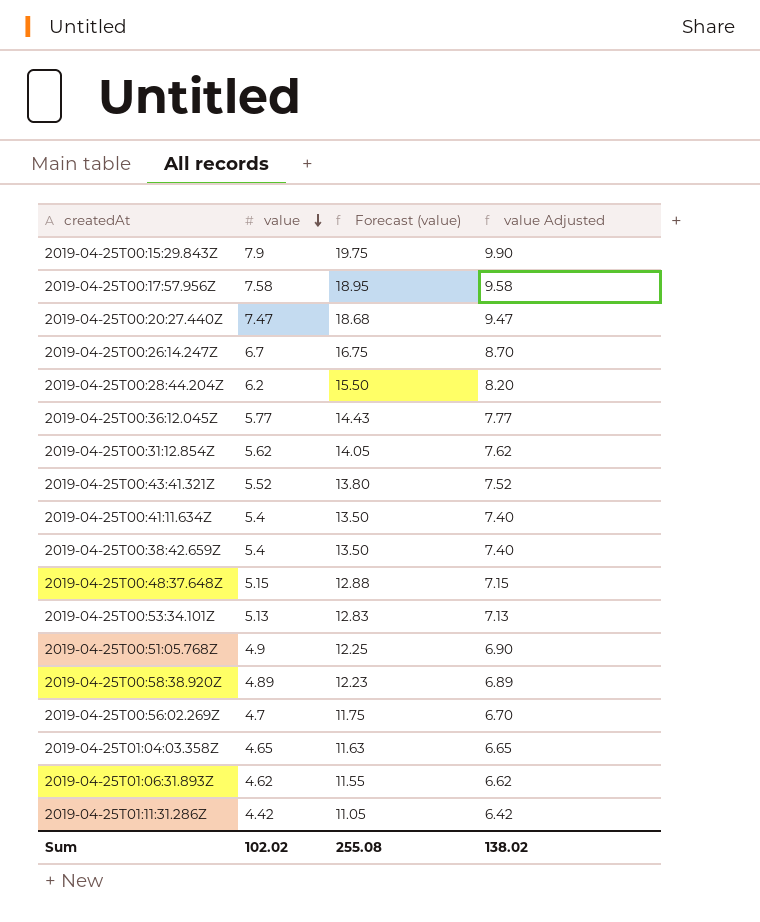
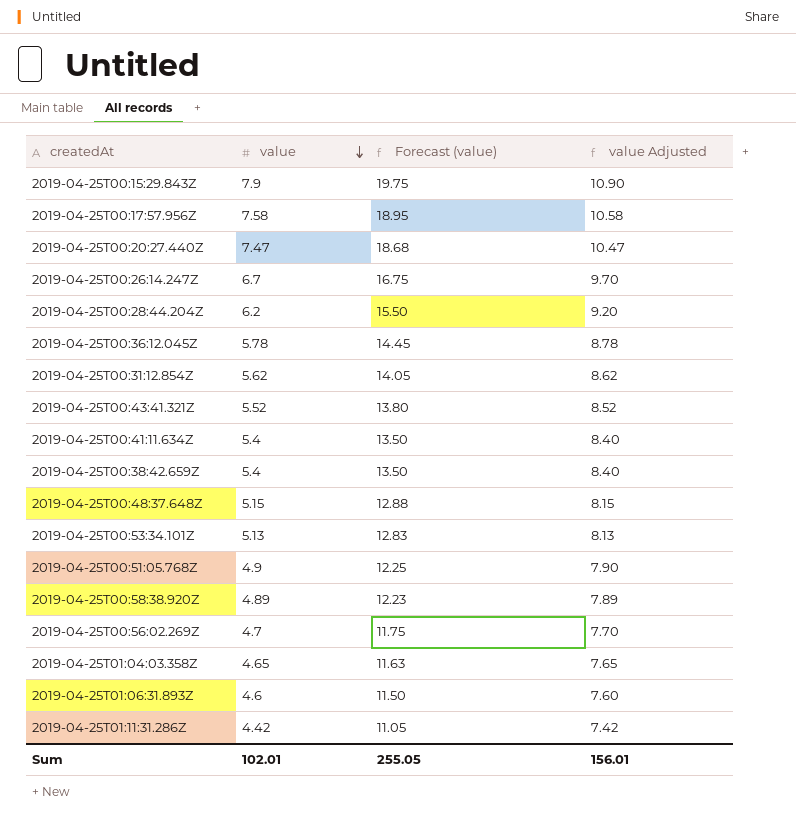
column value Adjusted | formula: [value] + 2 -> [value] + 3
2019-04-25T00:36:12.045Z | value: 5.77 -> 5.78
2019-04-25T00:36:12.045Z | Forecast (value): 14.43 -> 14.45
2019-04-25T01:06:31.893Z | value: 4.62 -> 4.6
2019-04-25T01:06:31.893Z | Forecast (value): 11.55 -> 11.50
Sum | value: 102.02 -> 102.01
Sum | Forecast (value): 255.08 -> 255.05
Sum | value Adjusted: 138.02 -> 156.01

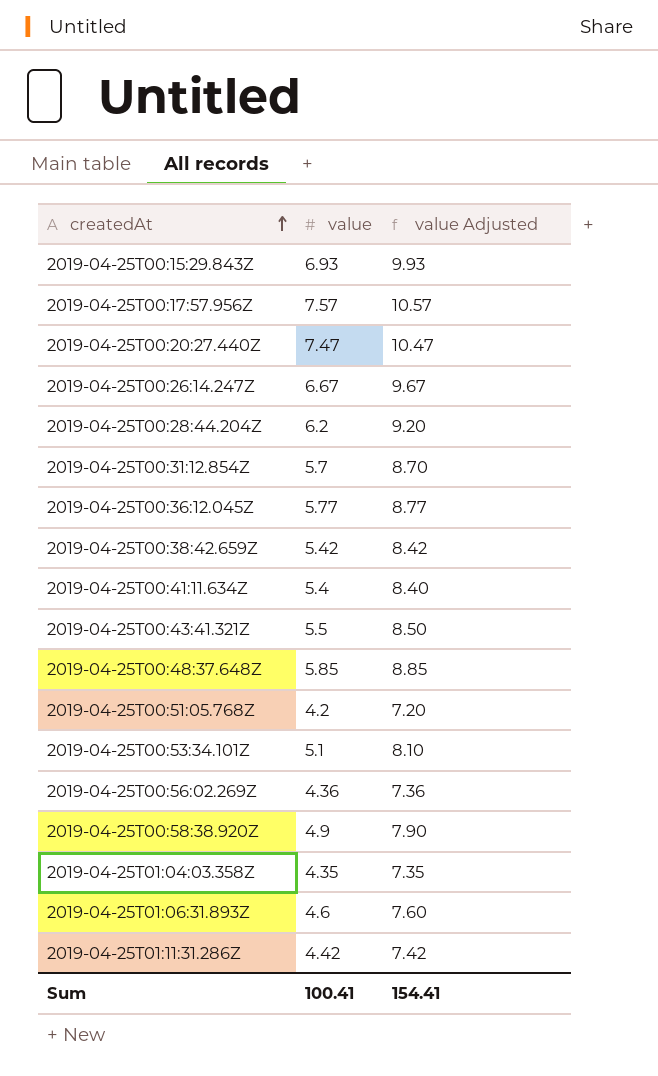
row order: value descending -> createdAt ascending
column Forecast (value) | formula: [value] * 2.5 -> none
2019-04-25T00:15:29.843Z | value: 7.9 -> 6.93
2019-04-25T00:15:29.843Z | value Adjusted: 10.90 -> 9.93
2019-04-25T00:17:57.956Z | value: 7.58 -> 7.57
2019-04-25T00:17:57.956Z | value Adjusted: 10.58 -> 10.57
2019-04-25T00:26:14.247Z | value: 6.7 -> 6.67
2019-04-25T00:26:14.247Z | value Adjusted: 9.70 -> 9.67
2019-04-25T00:31:12.854Z | value: 5.62 -> 5.7
2019-04-25T00:31:12.854Z | value Adjusted: 8.62 -> 8.70
2019-04-25T00:36:12.045Z | value: 5.78 -> 5.77
2019-04-25T00:36:12.045Z | value Adjusted: 8.78 -> 8.77
2019-04-25T00:38:42.659Z | value: 5.4 -> 5.42
2019-04-25T00:38:42.659Z | value Adjusted: 8.40 -> 8.42
2019-04-25T00:43:41.321Z | value: 5.52 -> 5.5
2019-04-25T00:43:41.321Z | value Adjusted: 8.52 -> 8.50
2019-04-25T00:48:37.648Z | value: 5.15 -> 5.85
2019-04-25T00:48:37.648Z | value Adjusted: 8.15 -> 8.85
2019-04-25T00:51:05.768Z | value: 4.9 -> 4.2
2019-04-25T00:51:05.768Z | value Adjusted: 7.90 -> 7.20
2019-04-25T00:53:34.101Z | value: 5.13 -> 5.1
2019-04-25T00:53:34.101Z | value Adjusted: 8.13 -> 8.10
2019-04-25T00:56:02.269Z | value: 4.7 -> 4.36
2019-04-25T00:56:02.269Z | value Adjusted: 7.70 -> 7.36
2019-04-25T00:58:38.920Z | value: 4.89 -> 4.9
2019-04-25T00:58:38.920Z | value Adjusted: 7.89 -> 7.90
2019-04-25T01:04:03.358Z | value: 4.65 -> 4.35
2019-04-25T01:04:03.358Z | value Adjusted: 7.65 -> 7.35
Sum | value: 102.01 -> 100.41
Sum | value Adjusted: 156.01 -> 154.41

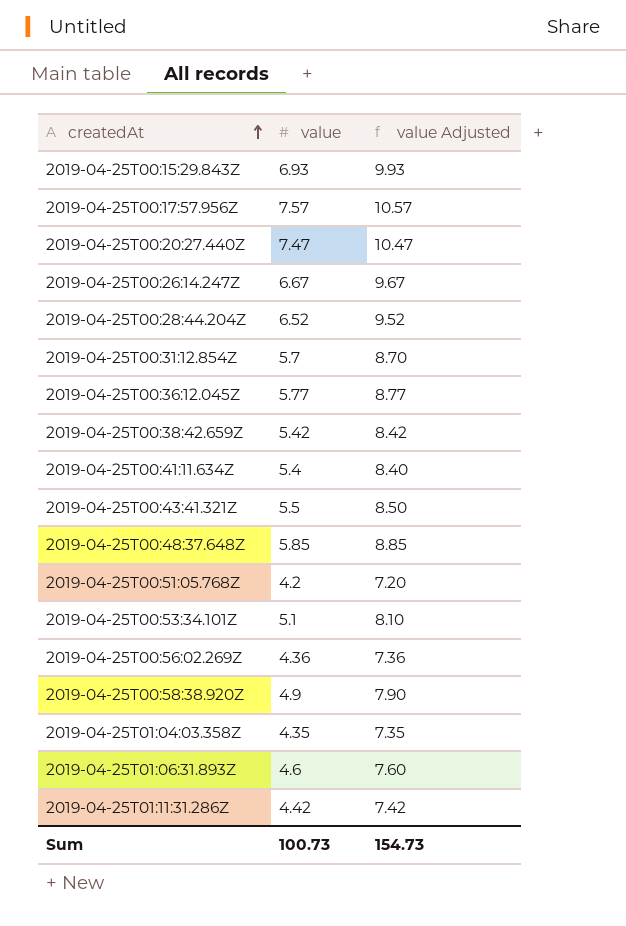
2019-04-25T00:28:44.204Z | value: 6.2 -> 6.52
2019-04-25T00:28:44.204Z | value Adjusted: 9.20 -> 9.52
Sum | value: 100.41 -> 100.73
Sum | value Adjusted: 154.41 -> 154.73

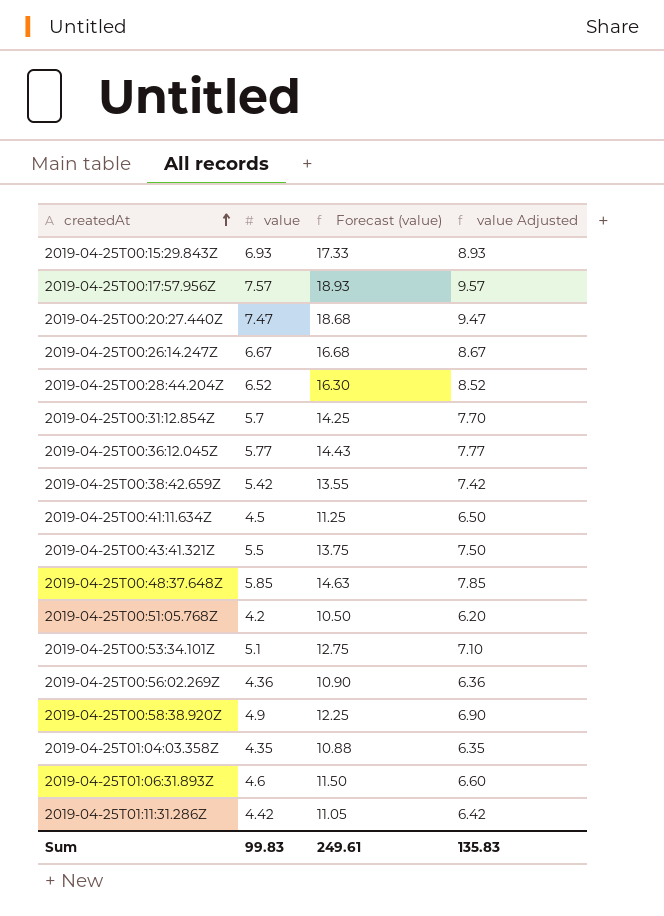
column Forecast (value) | formula: none -> [value] * 2.5
column value Adjusted | formula: [value] + 3 -> [value] + 2
2019-04-25T00:41:11.634Z | value: 5.4 -> 4.5
Sum | value: 100.73 -> 99.83
Sum | value Adjusted: 154.73 -> 135.83

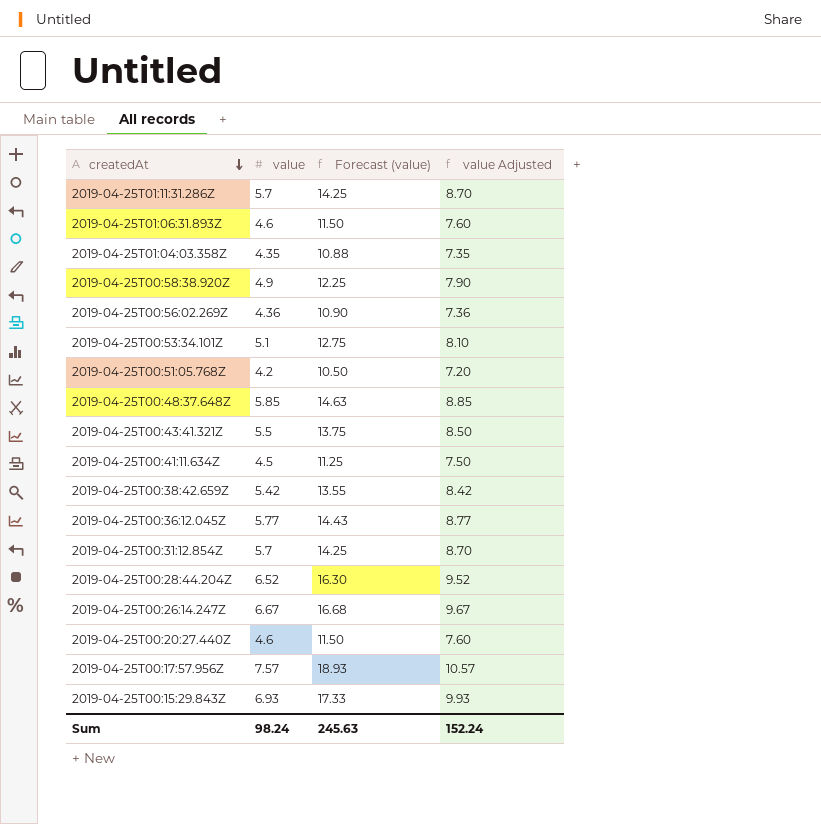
row order: createdAt ascending -> createdAt descending
column value Adjusted | formula: [value] + 2 -> [value] + 3
2019-04-25T01:11:31.286Z | value: 4.42 -> 5.7
2019-04-25T01:11:31.286Z | Forecast (value): 11.05 -> 14.25
2019-04-25T00:20:27.440Z | value: 7.47 -> 4.6
2019-04-25T00:20:27.440Z | Forecast (value): 18.68 -> 11.50
Sum | value: 99.83 -> 98.24
Sum | Forecast (value): 249.61 -> 245.63
Sum | value Adjusted: 135.83 -> 152.24

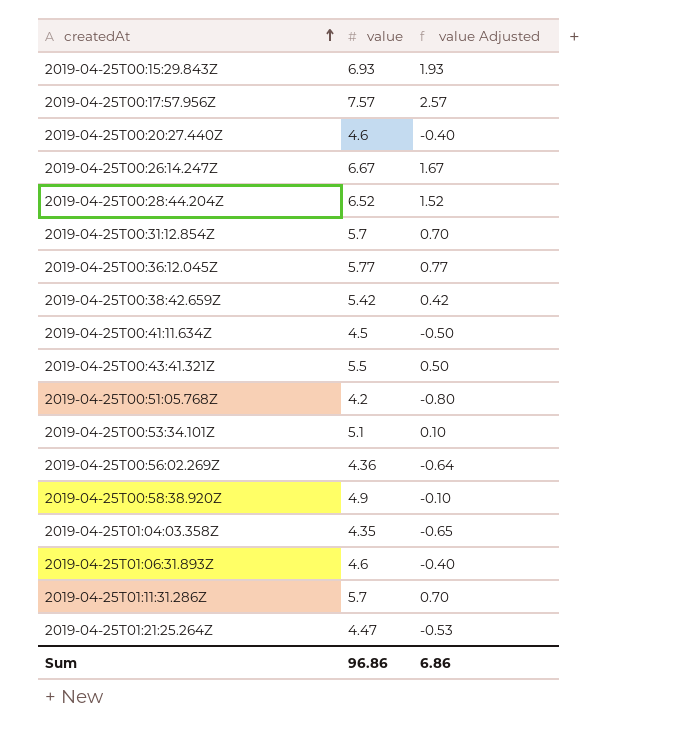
row order: createdAt descending -> createdAt ascending
column Forecast (value) | formula: [value] * 2.5 -> none
column value Adjusted | formula: [value] + 3 -> [value] - 5
row 2019-04-25T00:48:37.648Z: 5.85 | 14.63 | 8.85 -> none
row 2019-04-25T01:21:25.264Z: none -> 4.47 | -0.53
Sum | value: 98.24 -> 96.86
Sum | value Adjusted: 152.24 -> 6.86

